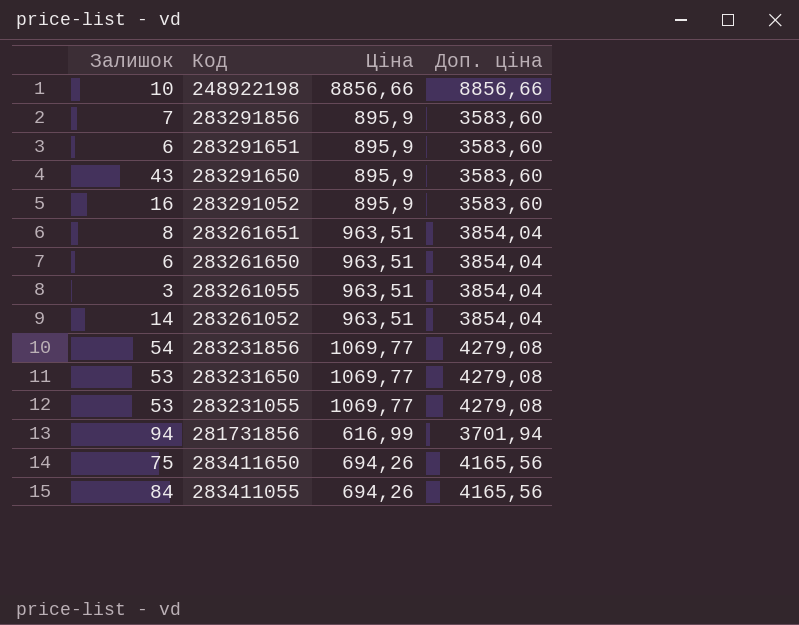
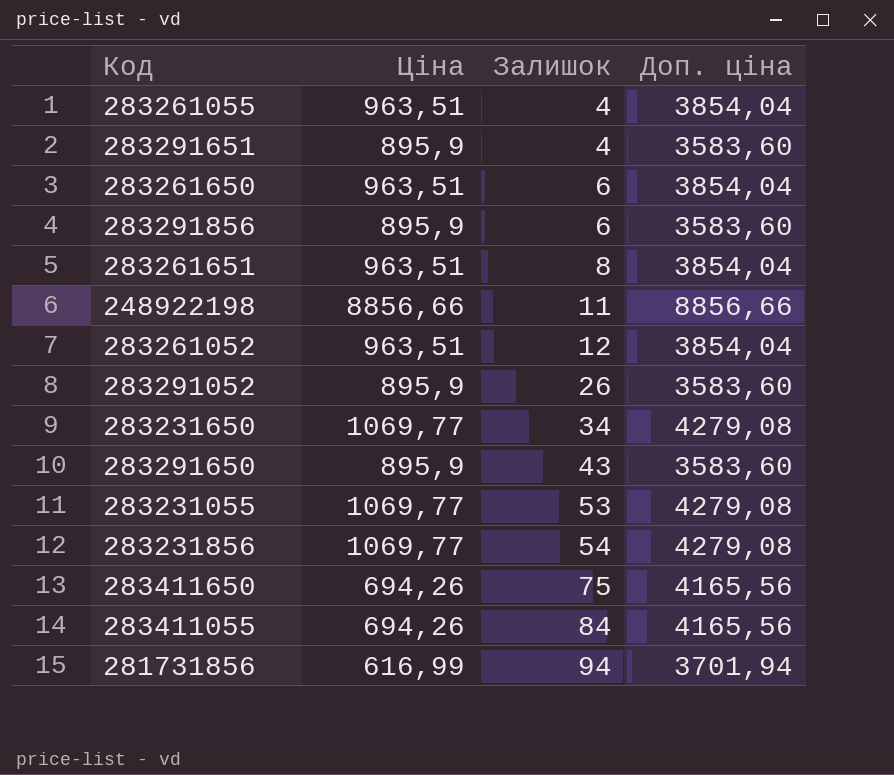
row order: none -> Залишок ascending
column Залишок | position: 1 -> 3
283261055 | Залишок: 3 -> 4
283291651 | Залишок: 6 -> 4
283291856 | Залишок: 7 -> 6
248922198 | Залишок: 10 -> 11
283261052 | Залишок: 14 -> 12
283291052 | Залишок: 16 -> 26
283231650 | Залишок: 53 -> 34

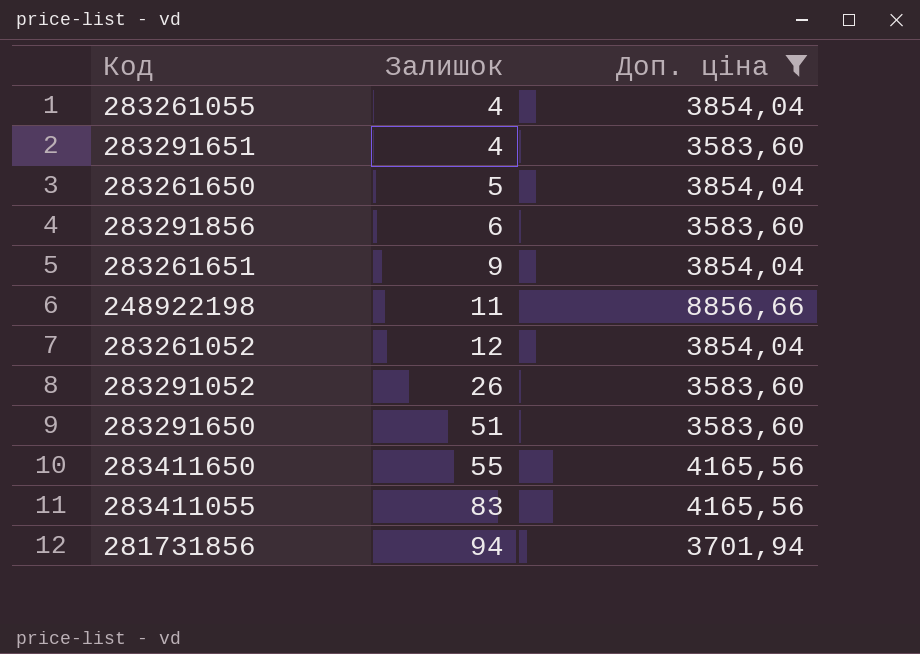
filter: none -> Доп. ціна != 4279,08
column Ціна | position: 2 -> none
283261650 | Залишок: 6 -> 5
283261651 | Залишок: 8 -> 9
283291650 | Залишок: 43 -> 51
283411650 | Залишок: 75 -> 55
283411055 | Залишок: 84 -> 83

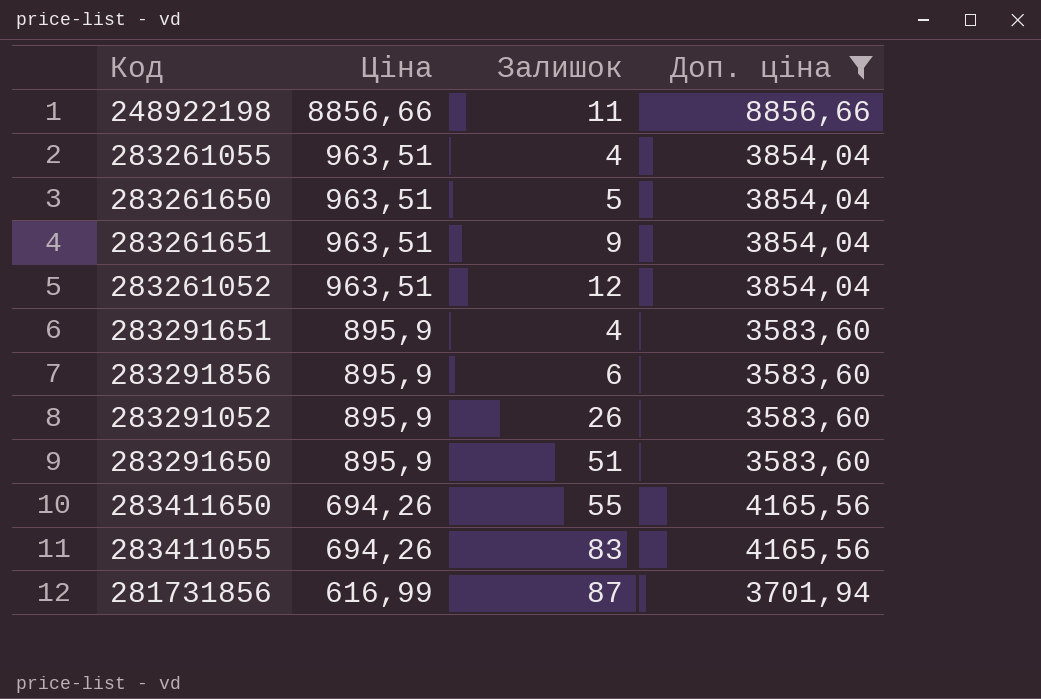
row order: Залишок ascending -> Ціна descending
column Ціна | position: none -> 2
281731856 | Залишок: 94 -> 87

